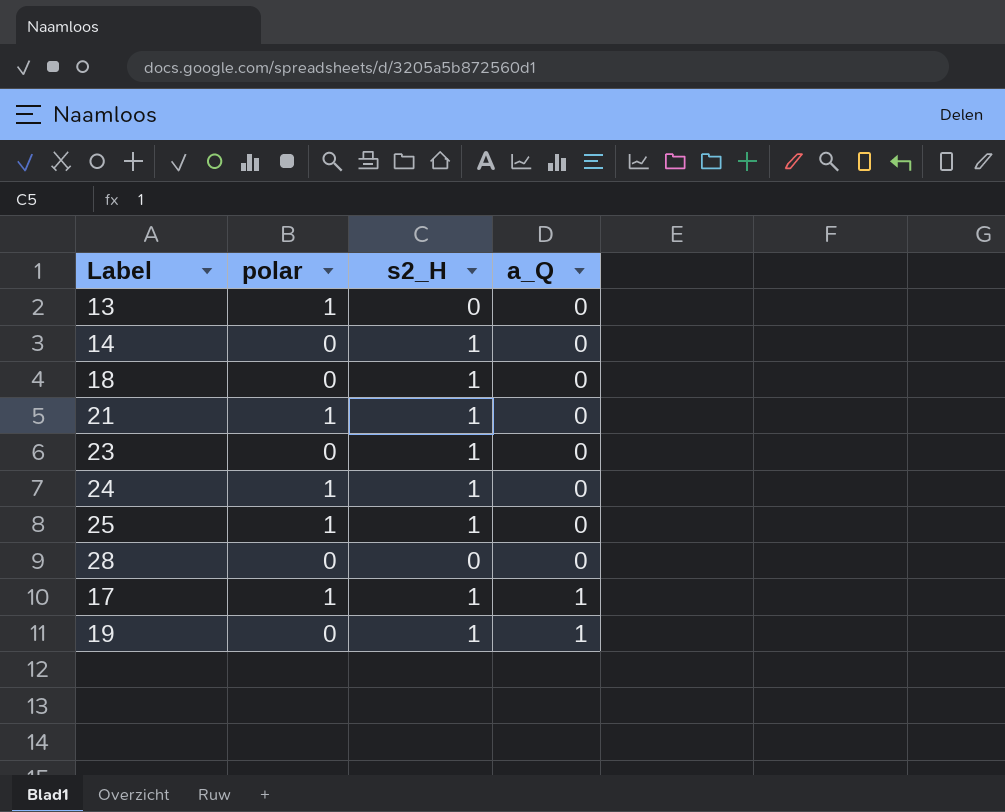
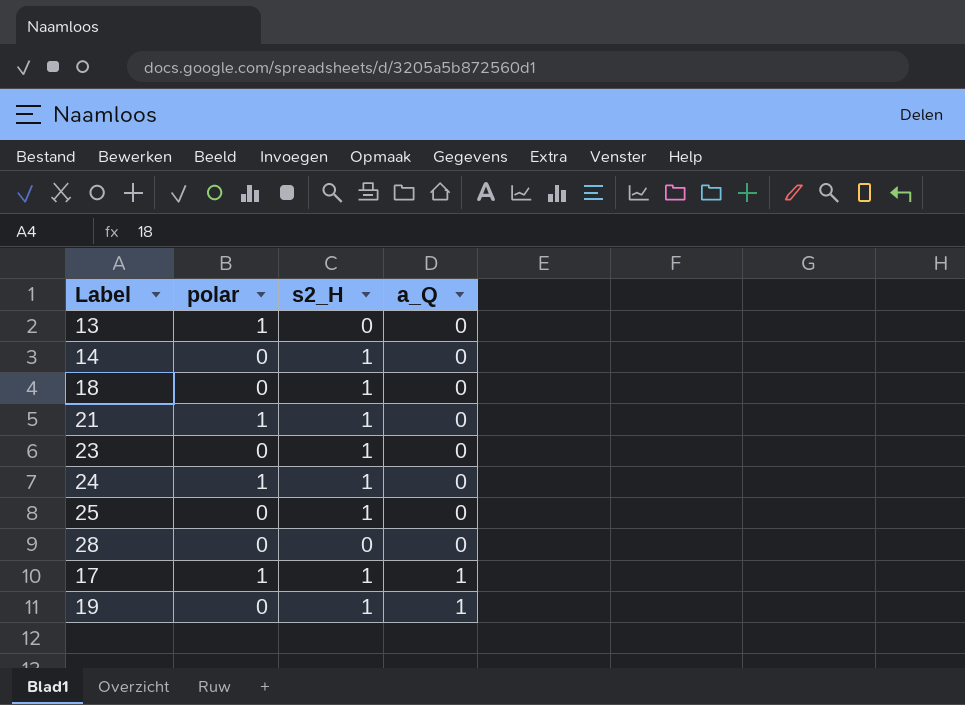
25 | polar: 1 -> 0

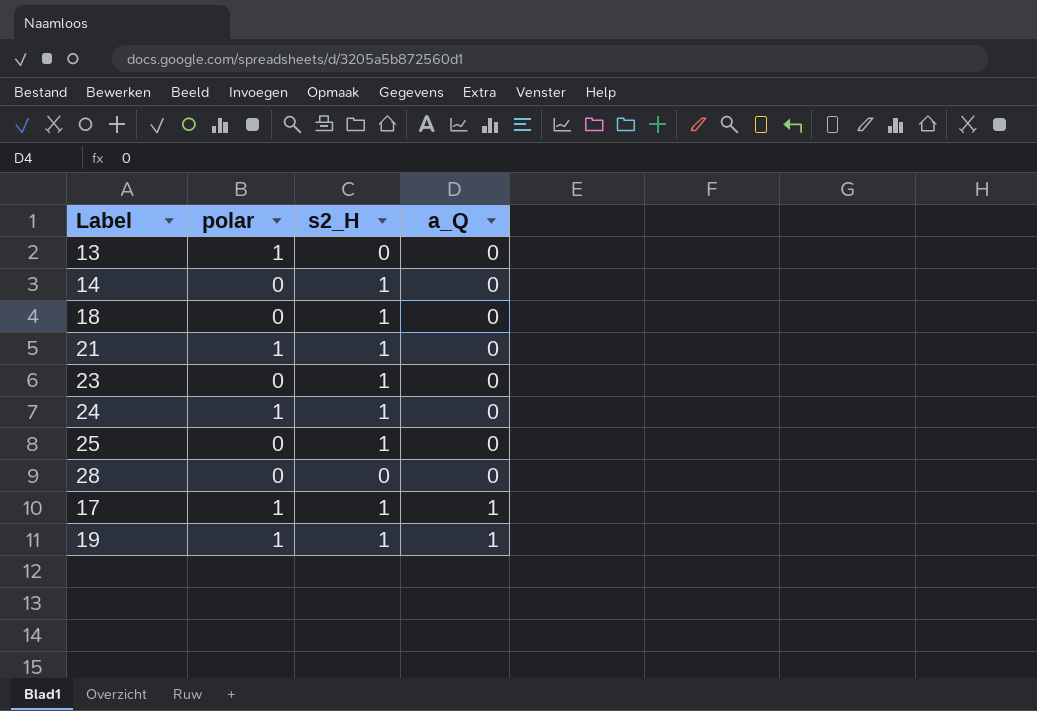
19 | polar: 0 -> 1

